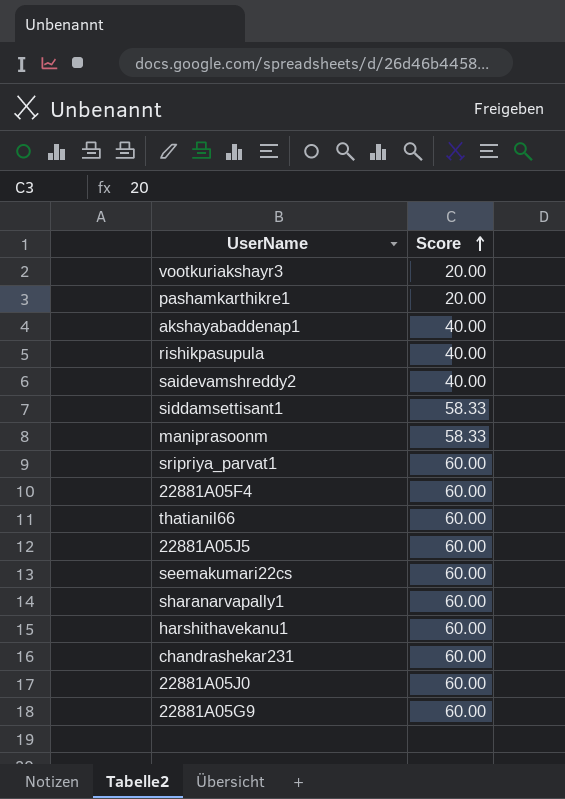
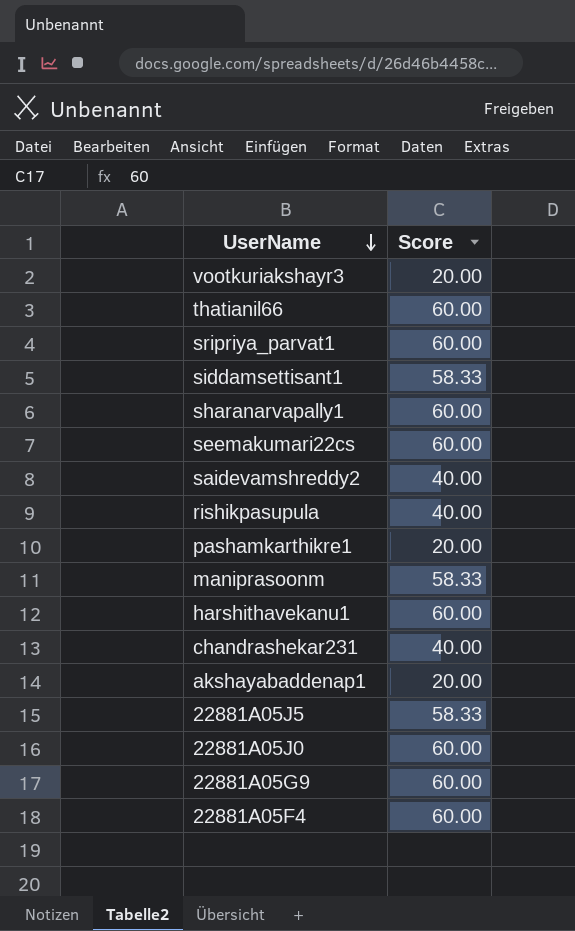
row order: Score ascending -> UserName descending
chandrashekar231 | Score: 60.00 -> 40.00
akshayabaddenap1 | Score: 40.00 -> 20.00
22881A05J5 | Score: 60.00 -> 58.33

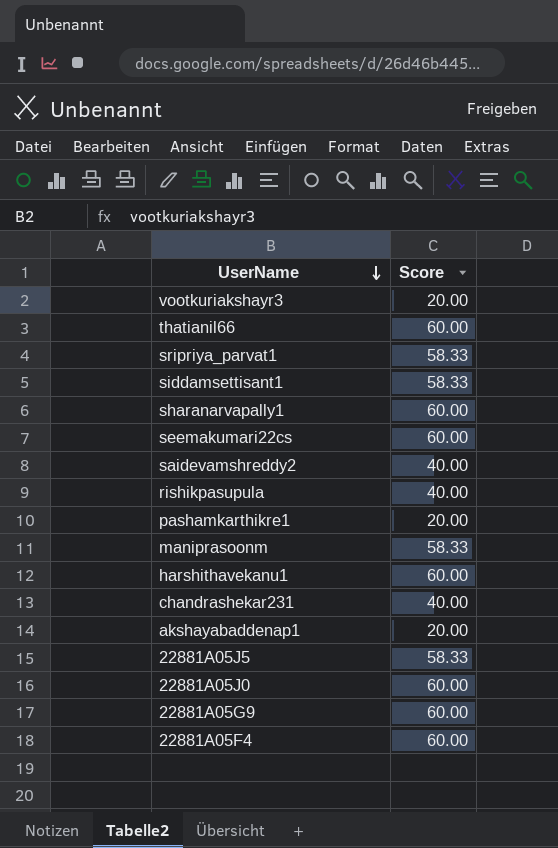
sripriya_parvat1 | Score: 60.00 -> 58.33

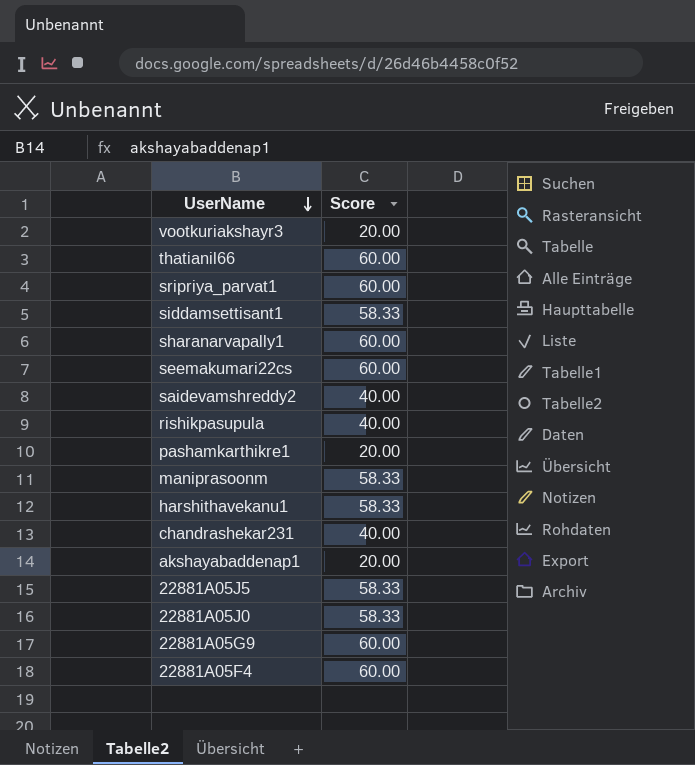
sripriya_parvat1 | Score: 58.33 -> 60.00
harshithavekanu1 | Score: 60.00 -> 58.33
22881A05J0 | Score: 60.00 -> 58.33

